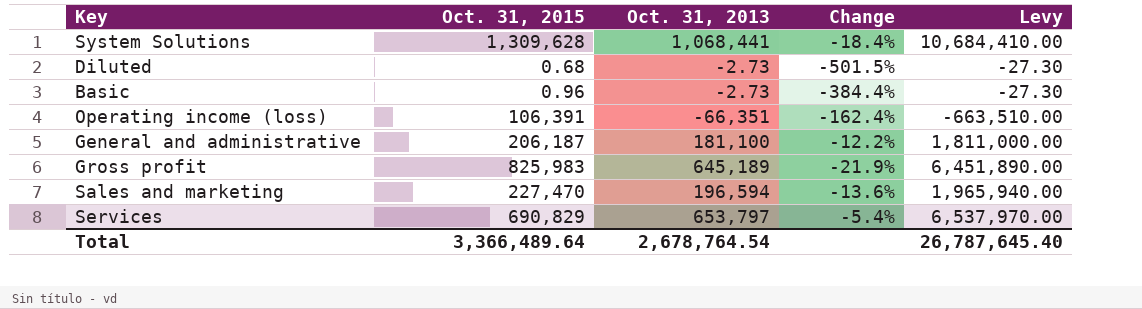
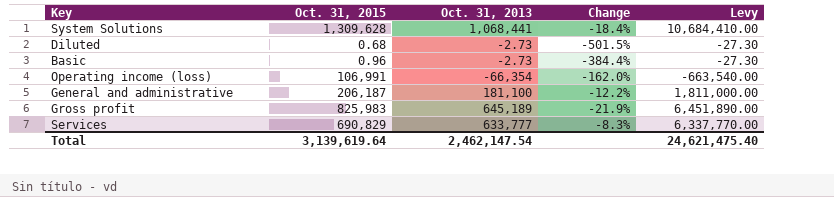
row Sales and marketing: 227,470 | 196,594 | -13.6% | 1,965,940.00 -> none
Operating income (loss) | Oct. 31, 2015: 106,391 -> 106,991
Operating income (loss) | Oct. 31, 2013: -66,351 -> -66,354
Operating income (loss) | Change: -162.4% -> -162.0%
Operating income (loss) | Levy: -663,510.00 -> -663,540.00
Services | Oct. 31, 2013: 653,797 -> 633,777
Services | Change: -5.4% -> -8.3%
Services | Levy: 6,537,970.00 -> 6,337,770.00
Total | Oct. 31, 2015: 3,366,489.64 -> 3,139,619.64
Total | Oct. 31, 2013: 2,678,764.54 -> 2,462,147.54
Total | Levy: 26,787,645.40 -> 24,621,475.40

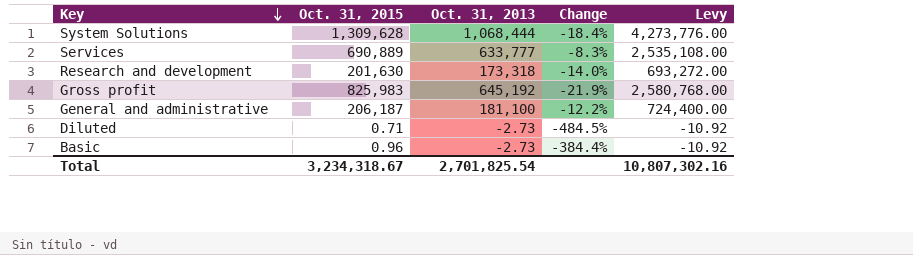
row order: none -> Key descending
column Levy | formula: [Oct. 31, 2013] * 10 -> [Oct. 31, 2013] * 4
row Operating income (loss): 106,991 | -66,354 | -162.0% | -663,540.00 -> none
System Solutions | Oct. 31, 2013: 1,068,441 -> 1,068,444
Services | Oct. 31, 2015: 690,829 -> 690,889
row Research and development: none -> 201,630 | 173,318 | -14.0% | 693,272.00
Gross profit | Oct. 31, 2013: 645,189 -> 645,192
Diluted | Oct. 31, 2015: 0.68 -> 0.71
Diluted | Change: -501.5% -> -484.5%
Total | Oct. 31, 2015: 3,139,619.64 -> 3,234,318.67
Total | Oct. 31, 2013: 2,462,147.54 -> 2,701,825.54
Total | Levy: 24,621,475.40 -> 10,807,302.16

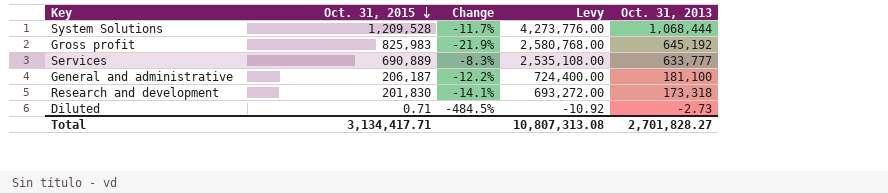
row order: Key descending -> Oct. 31, 2015 descending
column Oct. 31, 2013 | position: 3 -> 5
row Basic: 0.96 | -2.73 | -384.4% | -10.92 -> none
System Solutions | Oct. 31, 2015: 1,309,628 -> 1,209,528
System Solutions | Change: -18.4% -> -11.7%
Research and development | Oct. 31, 2015: 201,630 -> 201,830
Research and development | Change: -14.0% -> -14.1%
Total | Oct. 31, 2015: 3,234,318.67 -> 3,134,417.71
Total | Levy: 10,807,302.16 -> 10,807,313.08
Total | Oct. 31, 2013: 2,701,825.54 -> 2,701,828.27

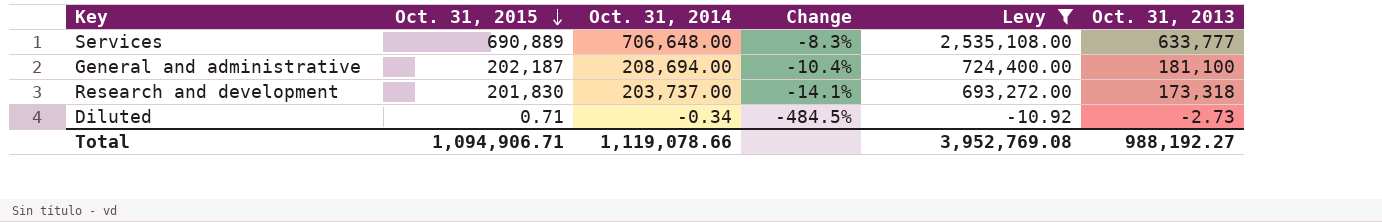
filter: none -> Levy <= 2,535,108.00
column Oct. 31, 2014 | position: none -> 3
General and administrative | Oct. 31, 2015: 206,187 -> 202,187
General and administrative | Change: -12.2% -> -10.4%
Total | Oct. 31, 2015: 3,134,417.71 -> 1,094,906.71
Total | Levy: 10,807,313.08 -> 3,952,769.08
Total | Oct. 31, 2013: 2,701,828.27 -> 988,192.27

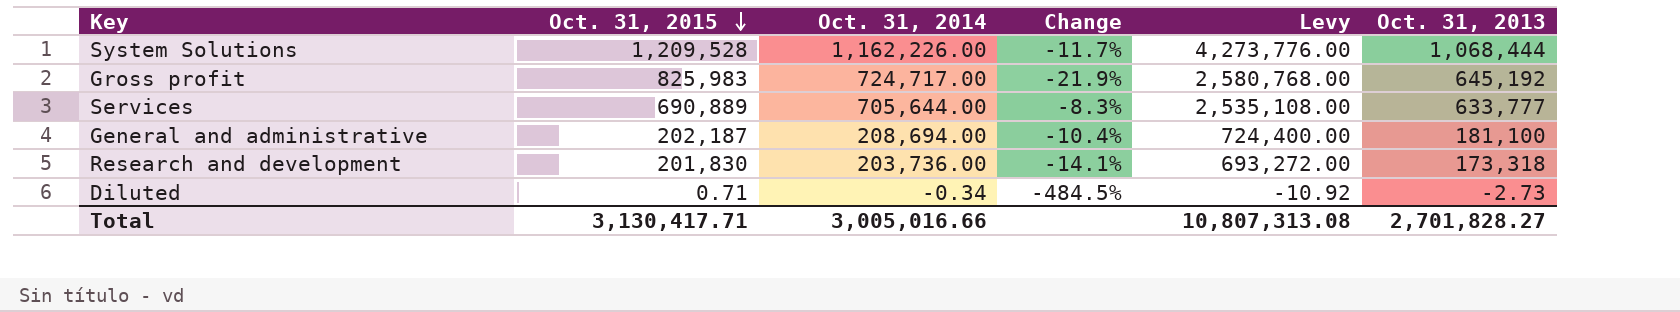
filter: Levy <= 2,535,108.00 -> none
Services | Oct. 31, 2014: 706,648.00 -> 705,644.00
Research and development | Oct. 31, 2014: 203,737.00 -> 203,736.00
Total | Oct. 31, 2015: 1,094,906.71 -> 3,130,417.71
Total | Oct. 31, 2014: 1,119,078.66 -> 3,005,016.66
Total | Levy: 3,952,769.08 -> 10,807,313.08
Total | Oct. 31, 2013: 988,192.27 -> 2,701,828.27

